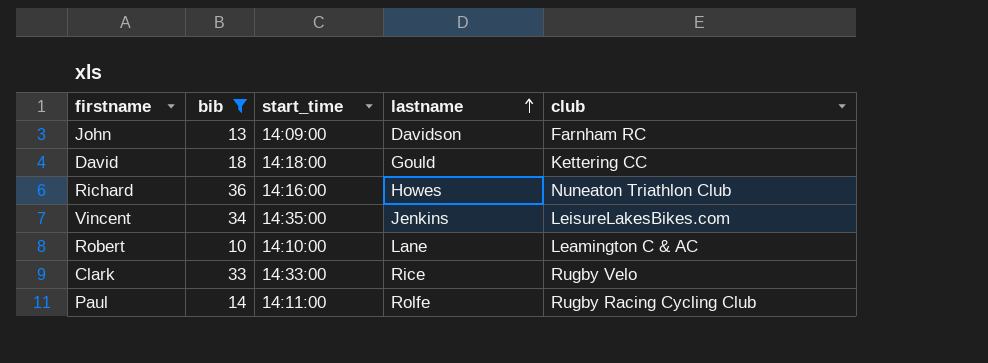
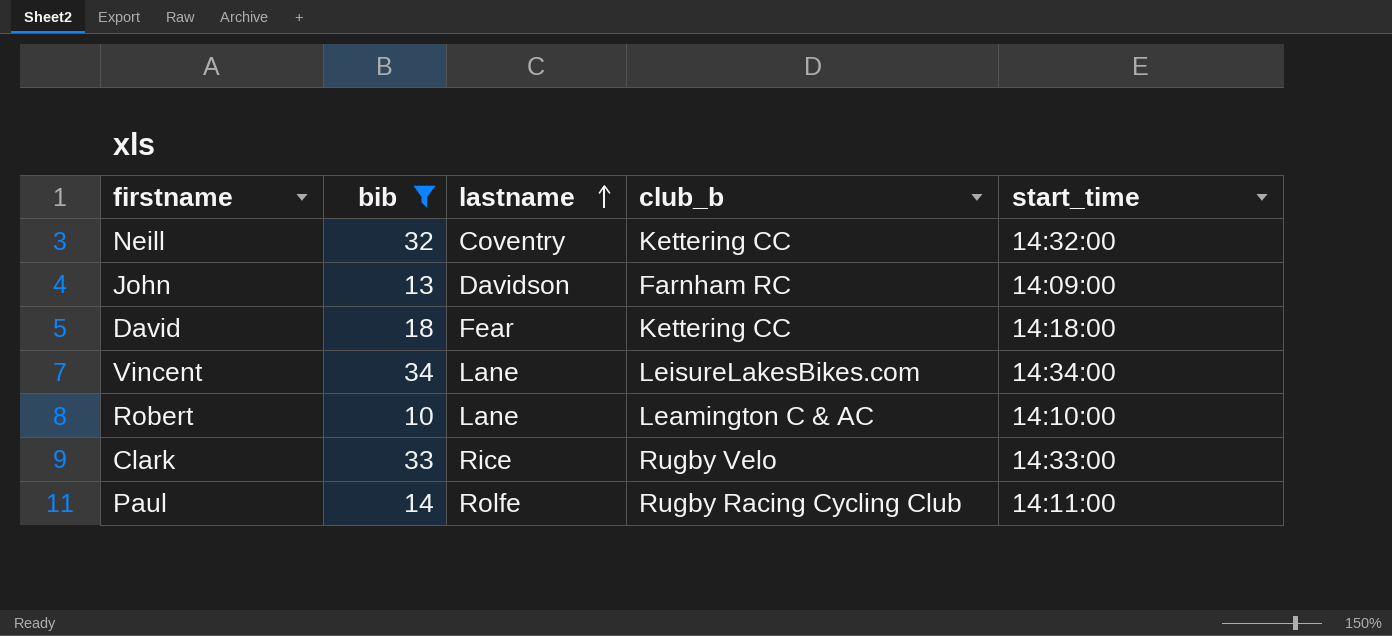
column name: club -> club_b
column start_time | position: 3 -> 5
row Richard: 36 | 14:16:00 | Howes | Nuneaton Triathlon Club -> none
row Neill: none -> 32 | Coventry | Kettering CC | 14:32:00
David | lastname: Gould -> Fear
Vincent | lastname: Jenkins -> Lane
Vincent | start_time: 14:35:00 -> 14:34:00

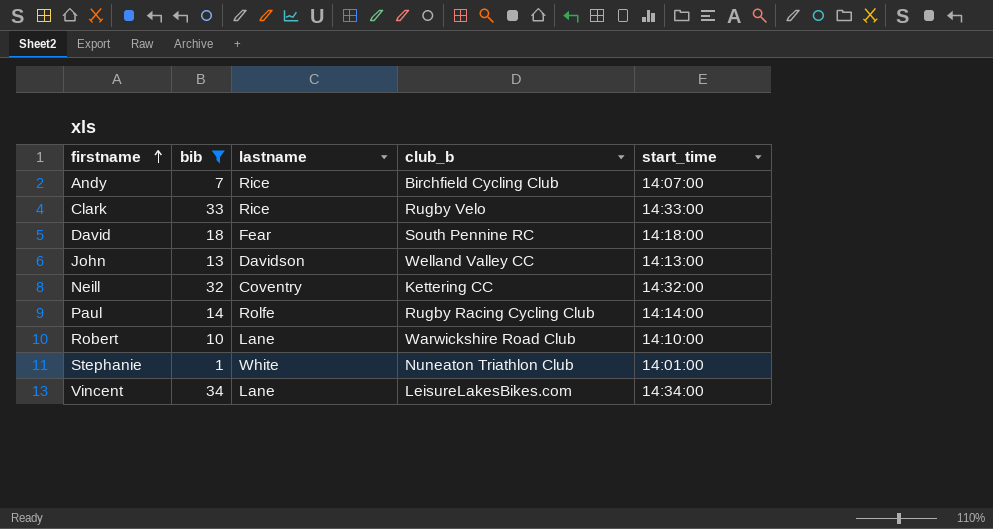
row order: lastname ascending -> firstname ascending
row Andy: none -> 7 | Rice | Birchfield Cycling Club | 14:07:00
David | club_b: Kettering CC -> South Pennine RC
John | club_b: Farnham RC -> Welland Valley CC
John | start_time: 14:09:00 -> 14:13:00
Paul | start_time: 14:11:00 -> 14:14:00
Robert | club_b: Leamington C & AC -> Warwickshire Road Club
row Stephanie: none -> 1 | White | Nuneaton Triathlon Club | 14:01:00

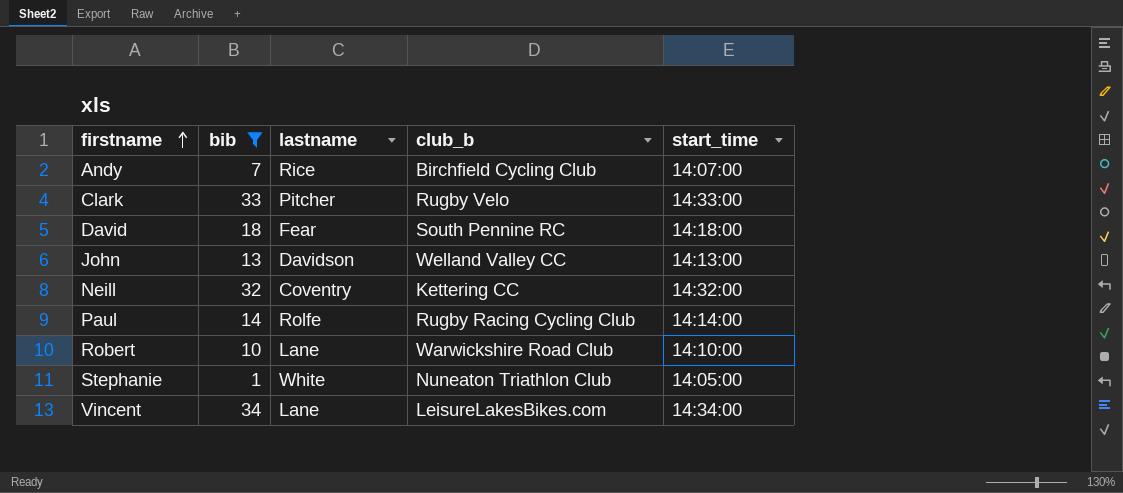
Clark | lastname: Rice -> Pitcher
Stephanie | start_time: 14:01:00 -> 14:05:00

